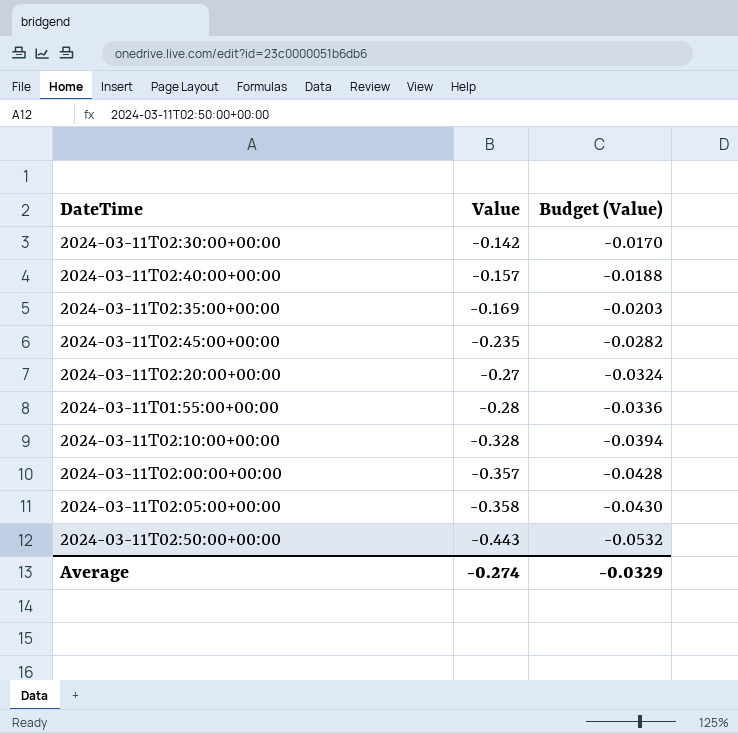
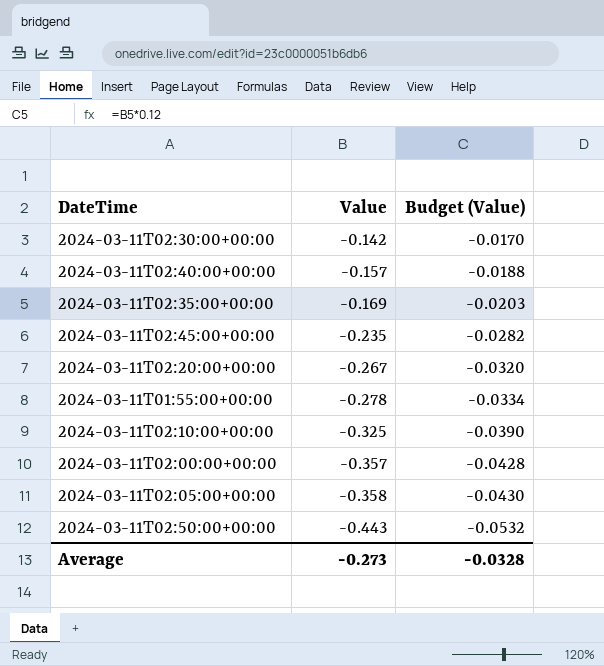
2024-03-11T02:20:00+00:00 | Value: -0.27 -> -0.267
2024-03-11T02:20:00+00:00 | Budget (Value): -0.0324 -> -0.0320
2024-03-11T01:55:00+00:00 | Value: -0.28 -> -0.278
2024-03-11T01:55:00+00:00 | Budget (Value): -0.0336 -> -0.0334
2024-03-11T02:10:00+00:00 | Value: -0.328 -> -0.325
2024-03-11T02:10:00+00:00 | Budget (Value): -0.0394 -> -0.0390
Average | Value: -0.274 -> -0.273
Average | Budget (Value): -0.0329 -> -0.0328

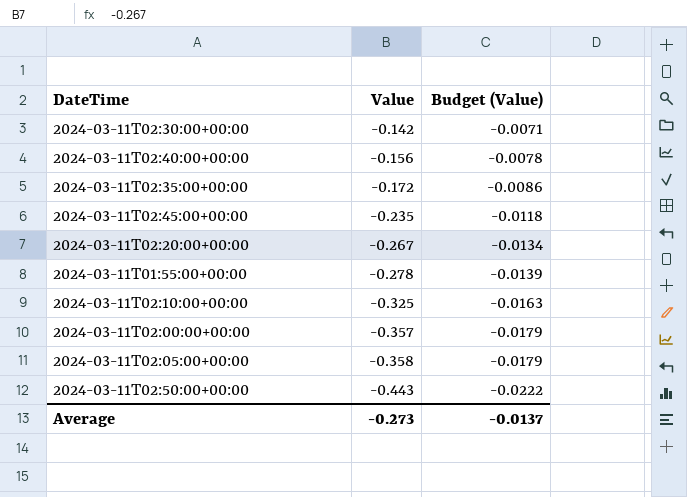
column Budget (Value) | formula: [Value] * 0.12 -> [Value] * 0.05
2024-03-11T02:40:00+00:00 | Value: -0.157 -> -0.156
2024-03-11T02:35:00+00:00 | Value: -0.169 -> -0.172
Average | Budget (Value): -0.0328 -> -0.0137

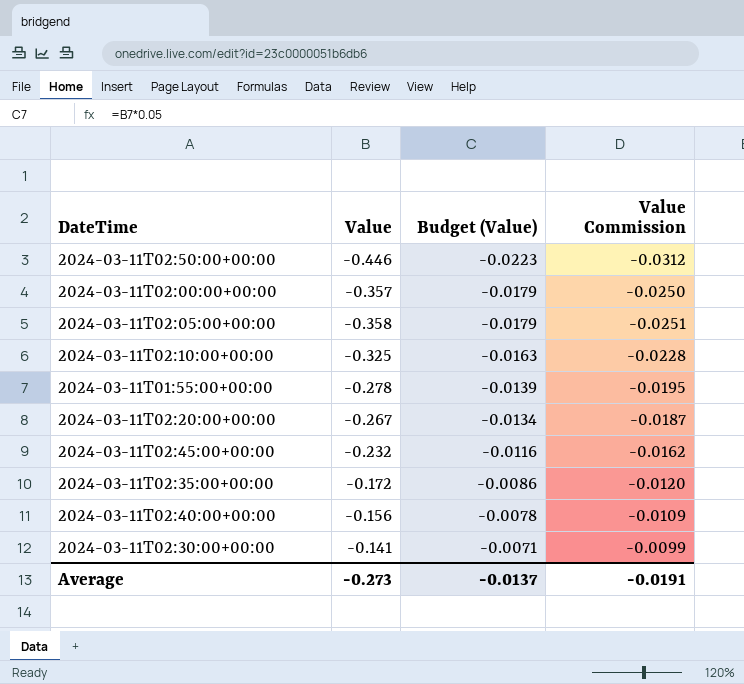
row order: Value descending -> Budget (Value) ascending
column Value Commission | formula: none -> [Value] * 0.07
2024-03-11T02:50:00+00:00 | Value: -0.443 -> -0.446
2024-03-11T02:50:00+00:00 | Budget (Value): -0.0222 -> -0.0223
2024-03-11T02:45:00+00:00 | Value: -0.235 -> -0.232
2024-03-11T02:45:00+00:00 | Budget (Value): -0.0118 -> -0.0116
2024-03-11T02:30:00+00:00 | Value: -0.142 -> -0.141

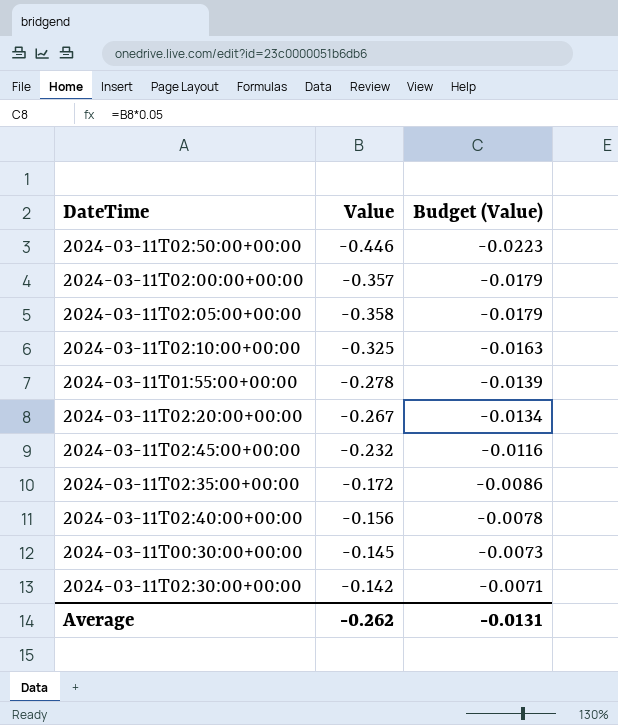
column Value Commission | formula: [Value] * 0.07 -> none
row 2024-03-11T00:30:00+00:00: none -> -0.145 | -0.0073
2024-03-11T02:30:00+00:00 | Value: -0.141 -> -0.142
Average | Value: -0.273 -> -0.262
Average | Budget (Value): -0.0137 -> -0.0131

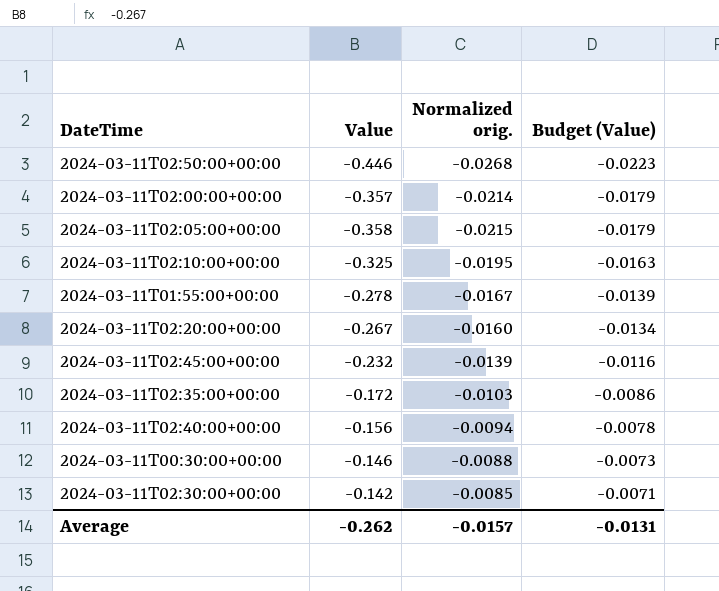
column Normalized orig. | formula: none -> [Value] * 0.06
2024-03-11T00:30:00+00:00 | Value: -0.145 -> -0.146

